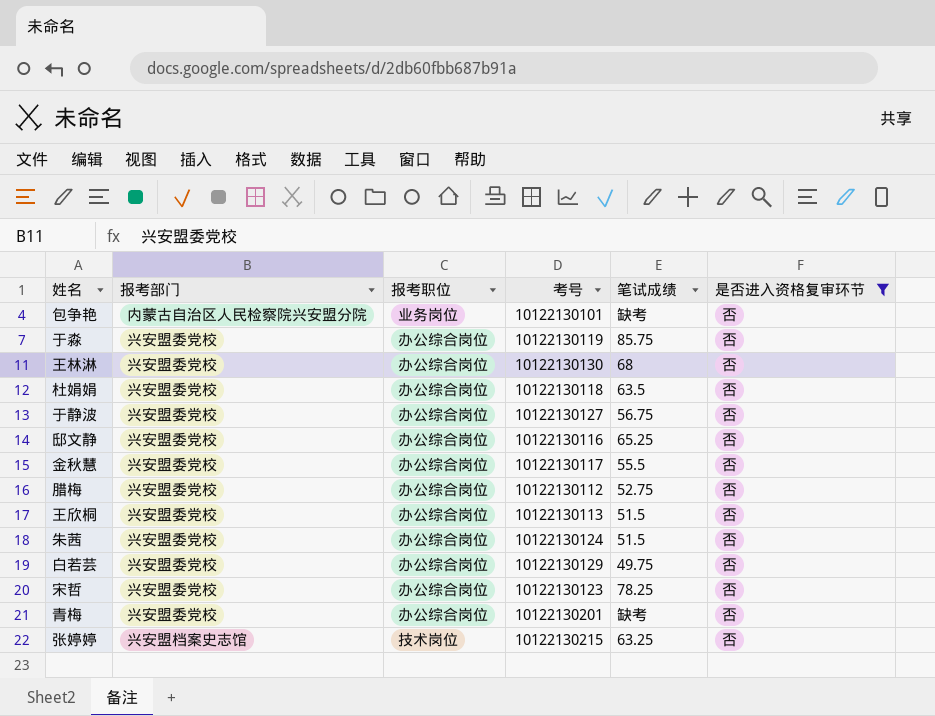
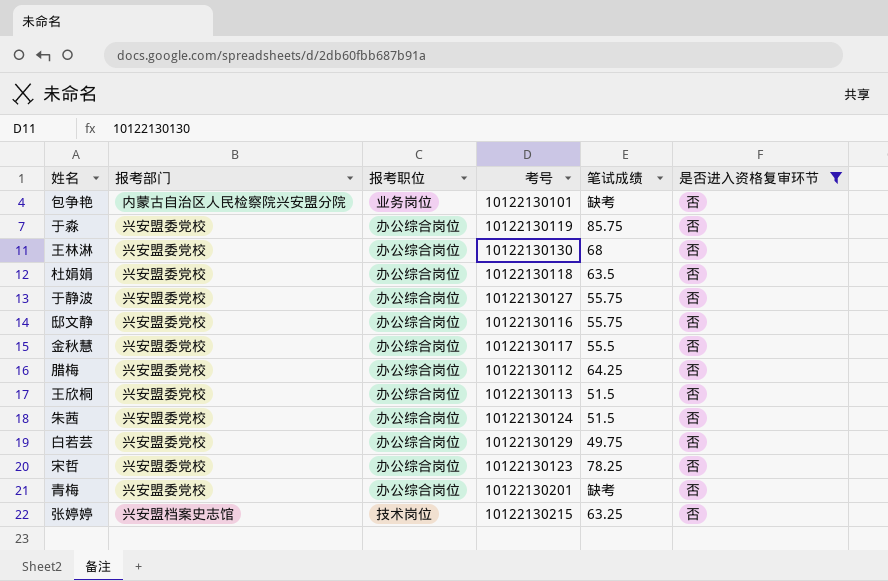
于静波 | 笔试成绩: 56.75 -> 55.75
邸文静 | 笔试成绩: 65.25 -> 55.75
腊梅 | 笔试成绩: 52.75 -> 64.25

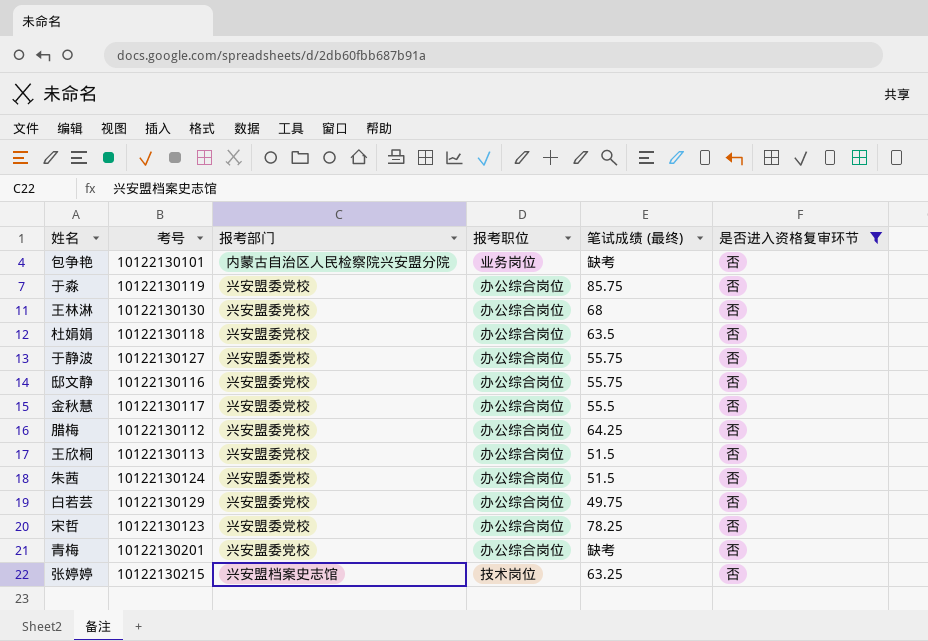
column 考号 | position: 4 -> 2
column name: 笔试成绩 -> 笔试成绩 (最终)

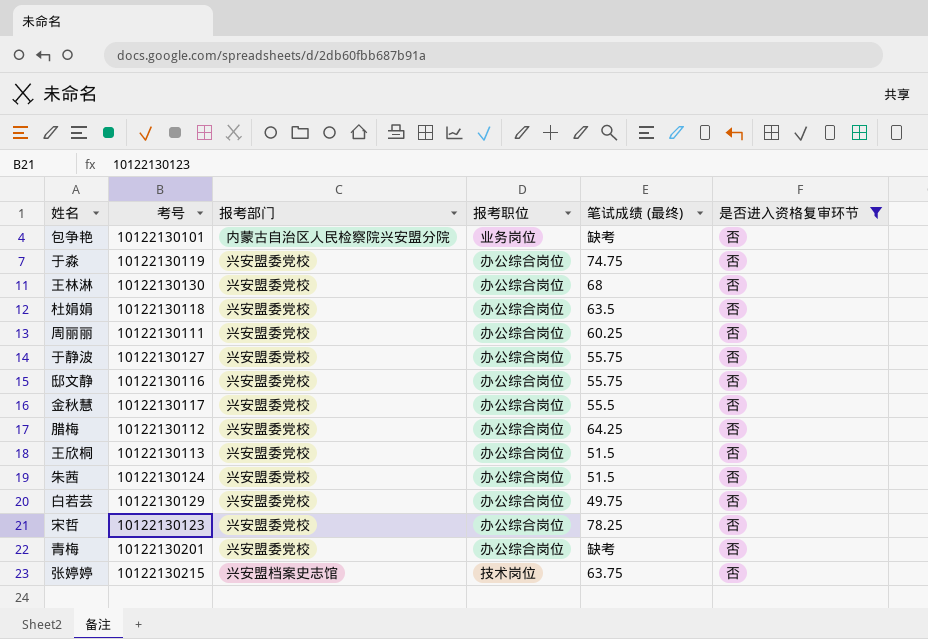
于淼 | 笔试成绩 (最终): 85.75 -> 74.75
row 周丽丽: none -> 10122130111 | 兴安盟委党校 | 办公综合岗位 | 60.25 | 否
张婷婷 | 笔试成绩 (最终): 63.25 -> 63.75

